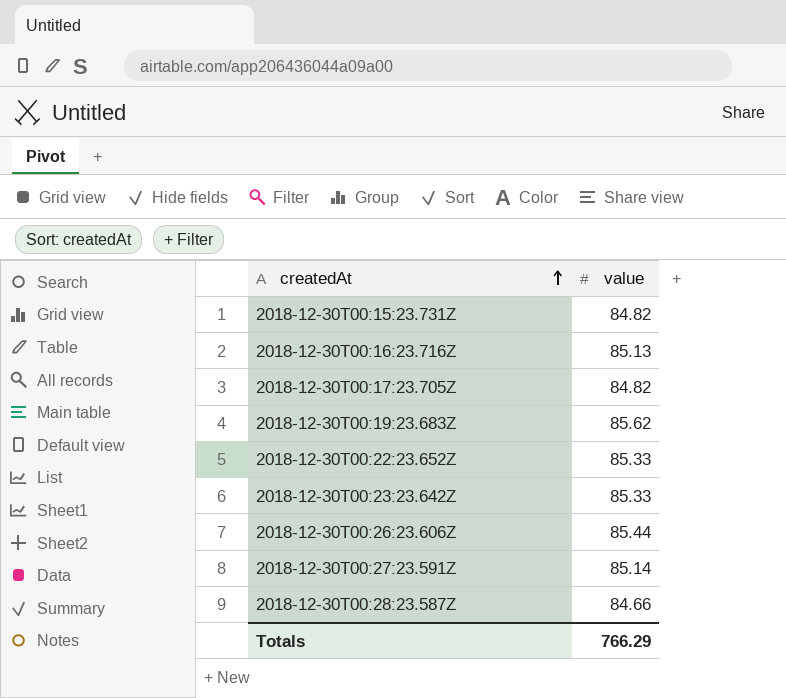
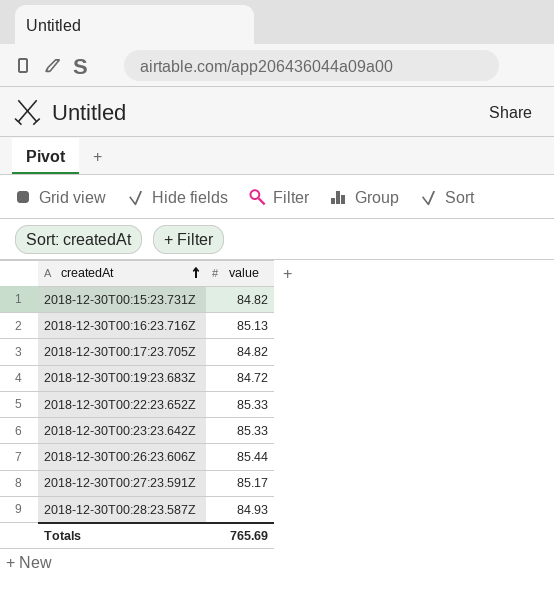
2018-12-30T00:19:23.683Z | value: 85.62 -> 84.72
2018-12-30T00:27:23.591Z | value: 85.14 -> 85.17
2018-12-30T00:28:23.587Z | value: 84.66 -> 84.93
Totals | value: 766.29 -> 765.69

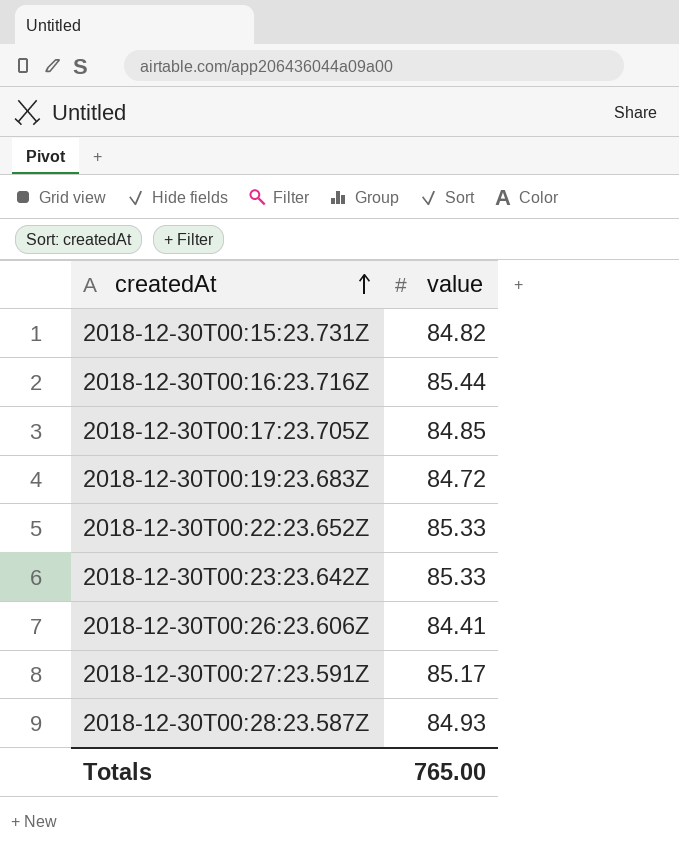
2018-12-30T00:16:23.716Z | value: 85.13 -> 85.44
2018-12-30T00:17:23.705Z | value: 84.82 -> 84.85
2018-12-30T00:26:23.606Z | value: 85.44 -> 84.41
Totals | value: 765.69 -> 765.00

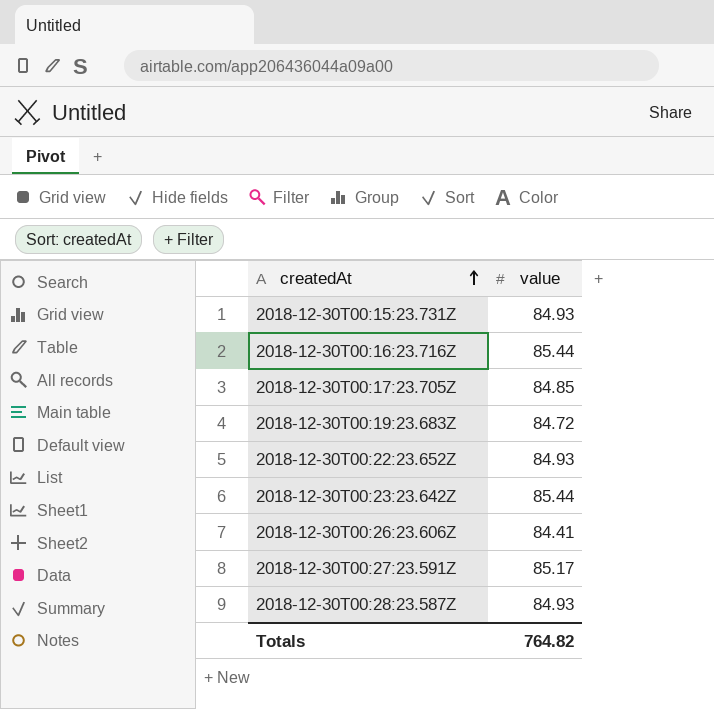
2018-12-30T00:15:23.731Z | value: 84.82 -> 84.93
2018-12-30T00:22:23.652Z | value: 85.33 -> 84.93
2018-12-30T00:23:23.642Z | value: 85.33 -> 85.44
Totals | value: 765.00 -> 764.82

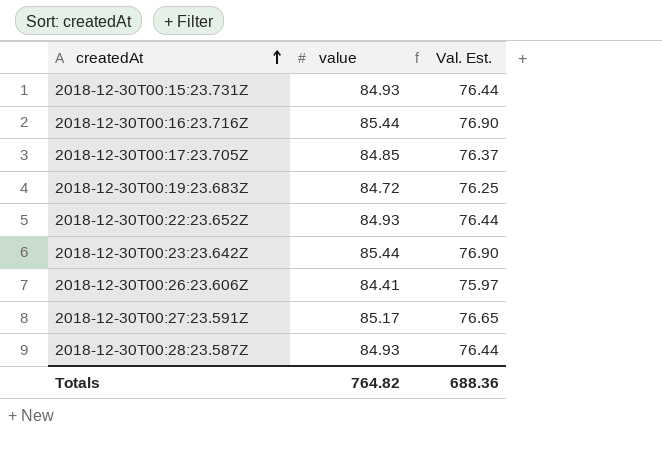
column Val. Est. | formula: none -> [value] * 0.9

